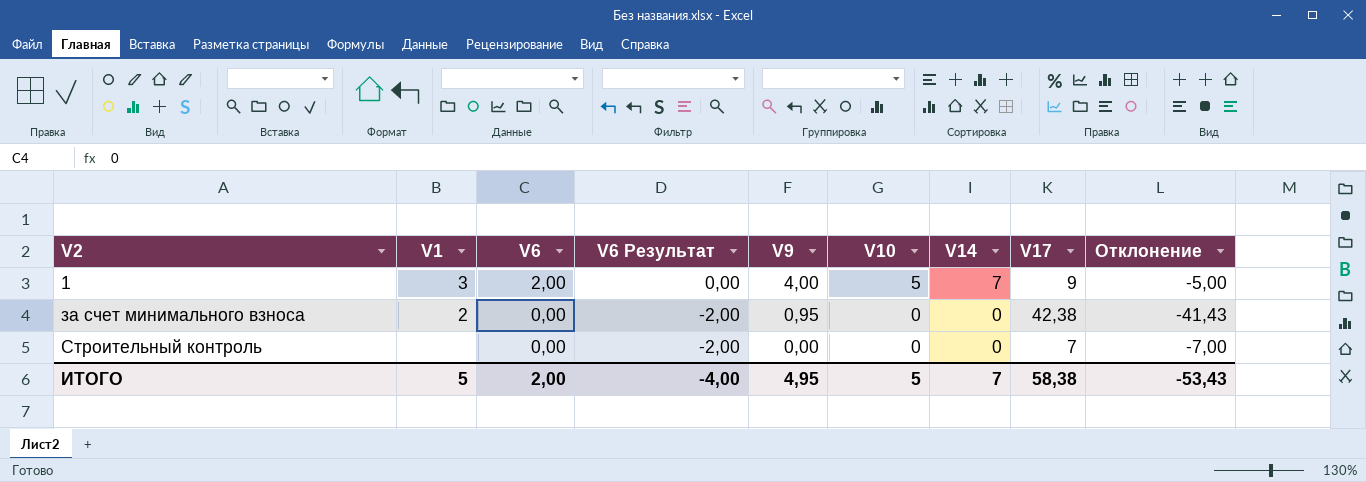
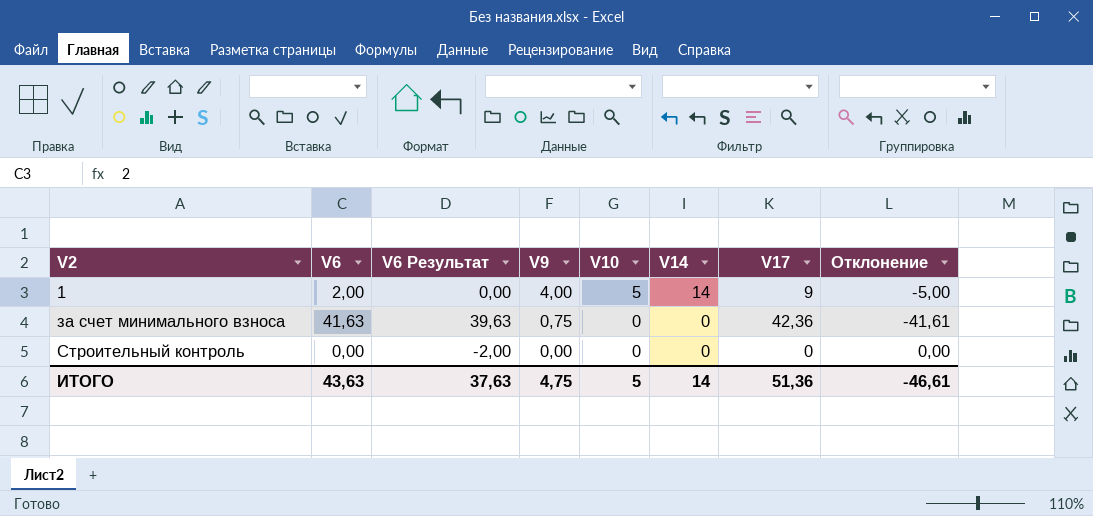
column V1 | position: 2 -> none
1 | V14: 7 -> 14
за счет минимального взноса | V6: 0,00 -> 41,63
за счет минимального взноса | V6 Результат: -2,00 -> 39,63
за счет минимального взноса | V9: 0,95 -> 0,75
за счет минимального взноса | V17: 42,38 -> 42,36
за счет минимального взноса | Отклонение: -41,43 -> -41,61
Строительный контроль | V17: 7 -> 0
Строительный контроль | Отклонение: -7,00 -> 0,00
ИТОГО | V6: 2,00 -> 43,63
ИТОГО | V6 Результат: -4,00 -> 37,63
ИТОГО | V9: 4,95 -> 4,75
ИТОГО | V14: 7 -> 14
ИТОГО | V17: 58,38 -> 51,36
ИТОГО | Отклонение: -53,43 -> -46,61

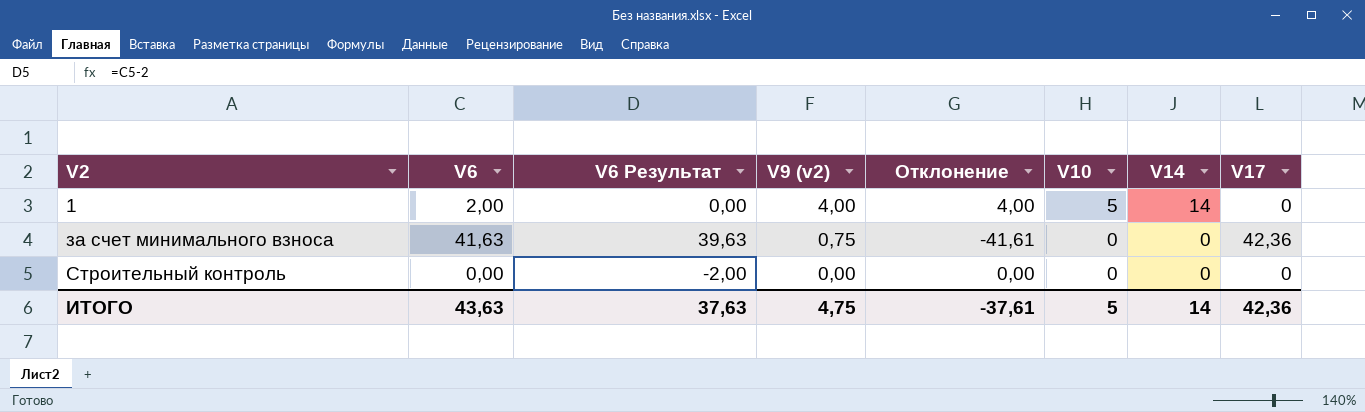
column name: V9 -> V9 (v2)
column Отклонение | position: 8 -> 5
1 | Отклонение: -5,00 -> 4,00
1 | V17: 9 -> 0
ИТОГО | Отклонение: -46,61 -> -37,61
ИТОГО | V17: 51,36 -> 42,36

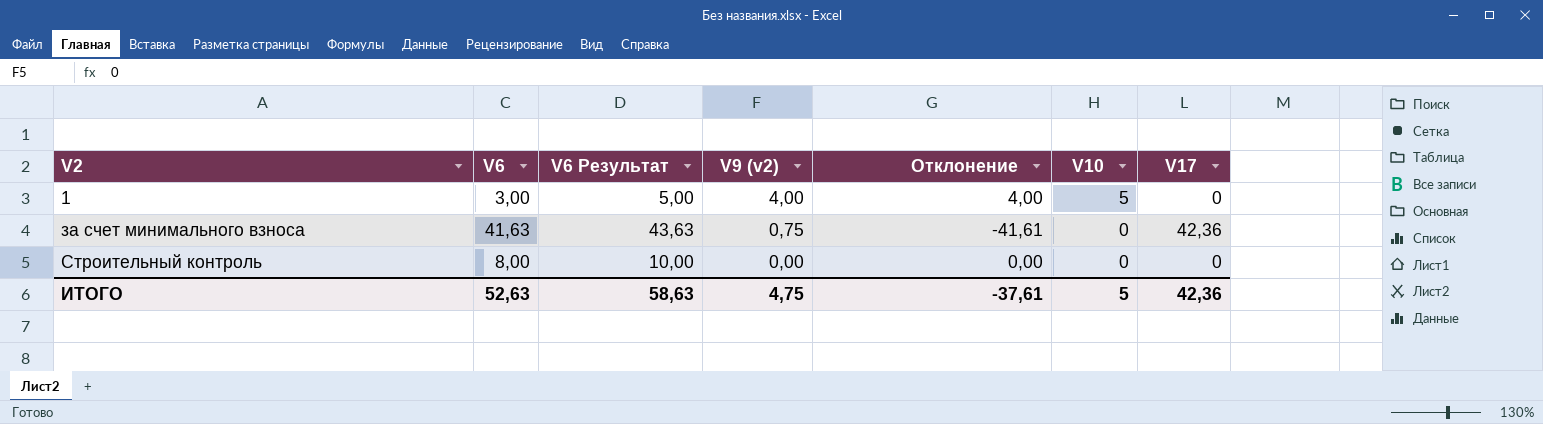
column V14 | position: 7 -> none
column V6 Результат | formula: [V6] - 2 -> [V6] + 2
1 | V6: 2,00 -> 3,00
Строительный контроль | V6: 0,00 -> 8,00
ИТОГО | V6: 43,63 -> 52,63
ИТОГО | V6 Результат: 37,63 -> 58,63

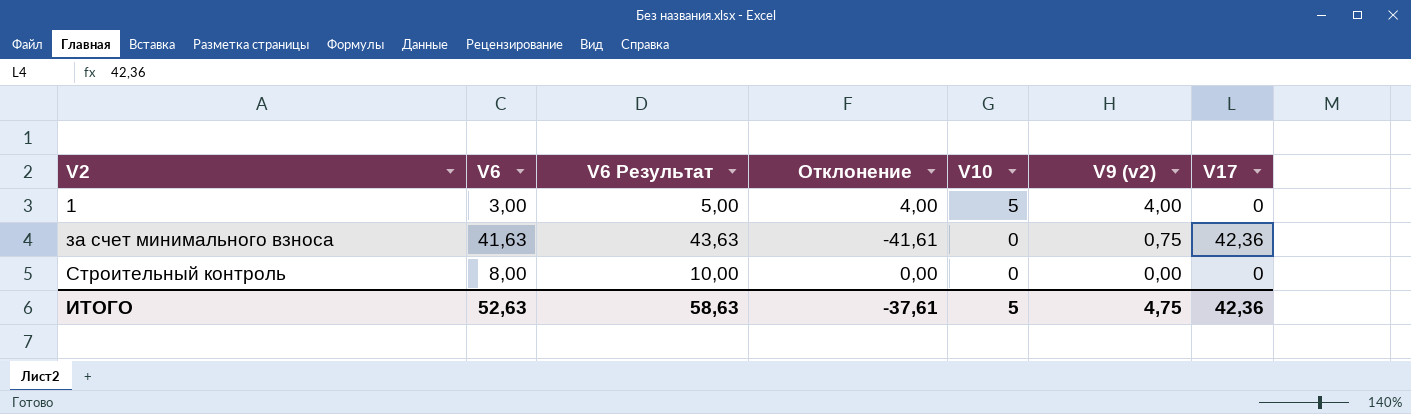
column V9 (v2) | position: 4 -> 6

